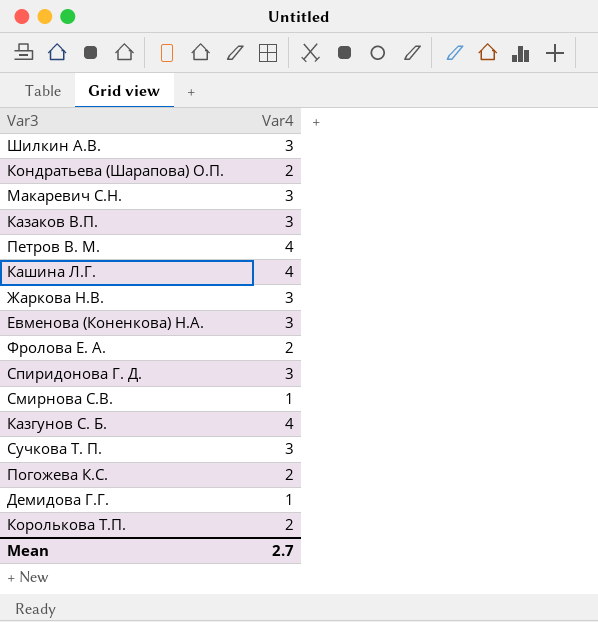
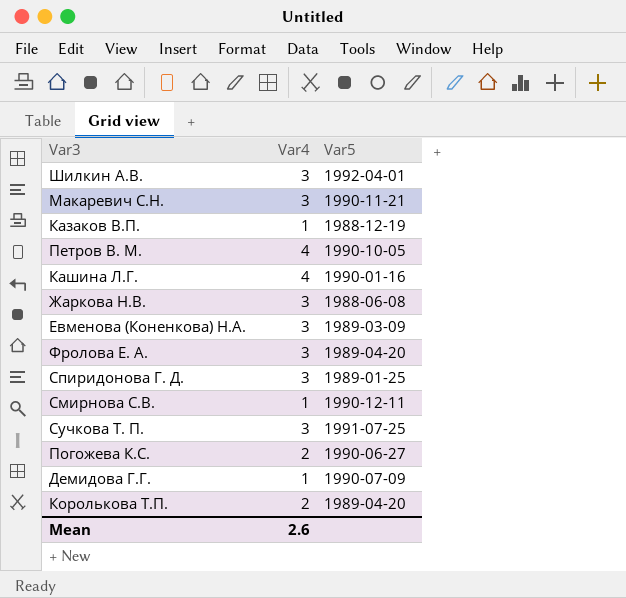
column Var5 | position: none -> 3
row Кондратьева (Шарапова) О.П.: 2 -> none
row Казгунов С. Б.: 4 -> none
Казаков В.П. | Var4: 3 -> 1
Фролова Е. А. | Var4: 2 -> 3
Mean | Var4: 2.7 -> 2.6

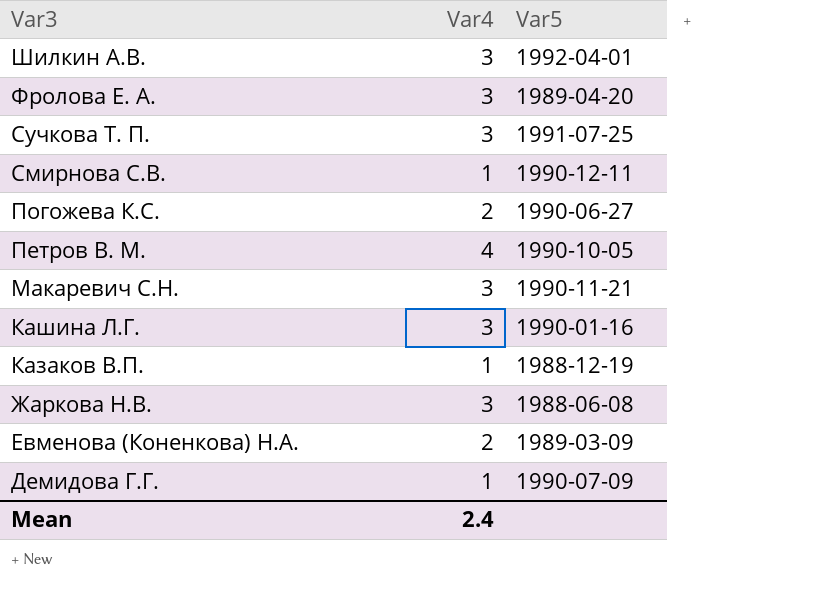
row order: none -> Var3 descending
row Спиридонова Г. Д.: 3 | 1989-01-25 -> none
row Королькова Т.П.: 2 | 1989-04-20 -> none
Кашина Л.Г. | Var4: 4 -> 3
Евменова (Коненкова) Н.А. | Var4: 3 -> 2
Mean | Var4: 2.6 -> 2.4

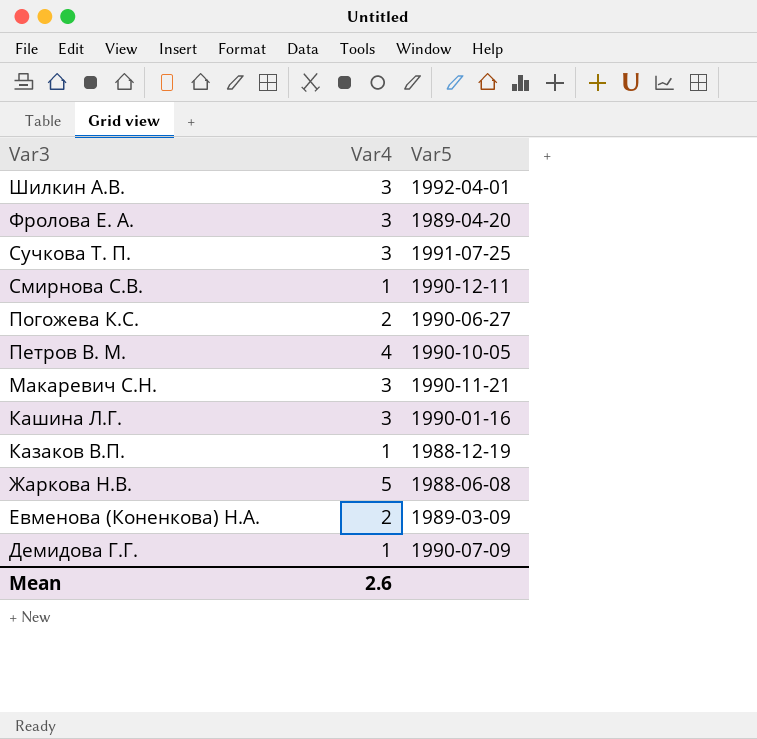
Жаркова Н.В. | Var4: 3 -> 5
Mean | Var4: 2.4 -> 2.6

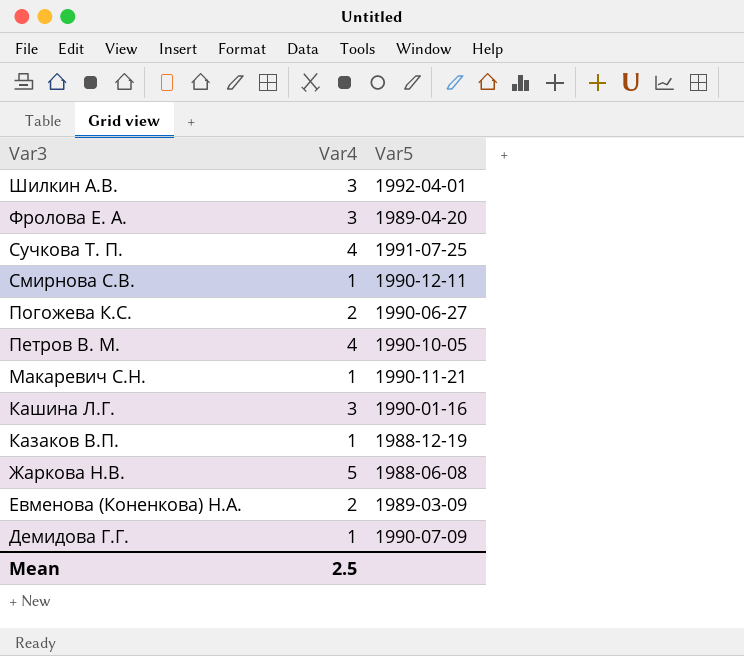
Сучкова Т. П. | Var4: 3 -> 4
Макаревич С.Н. | Var4: 3 -> 1
Mean | Var4: 2.6 -> 2.5

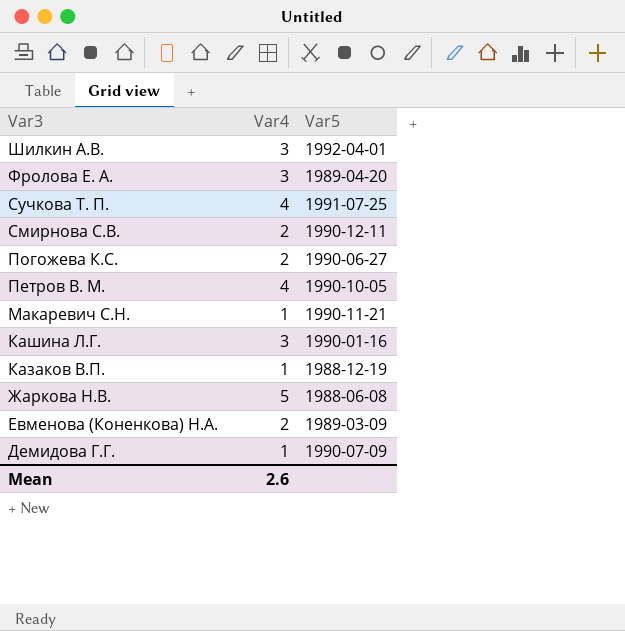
Смирнова С.В. | Var4: 1 -> 2
Mean | Var4: 2.5 -> 2.6

